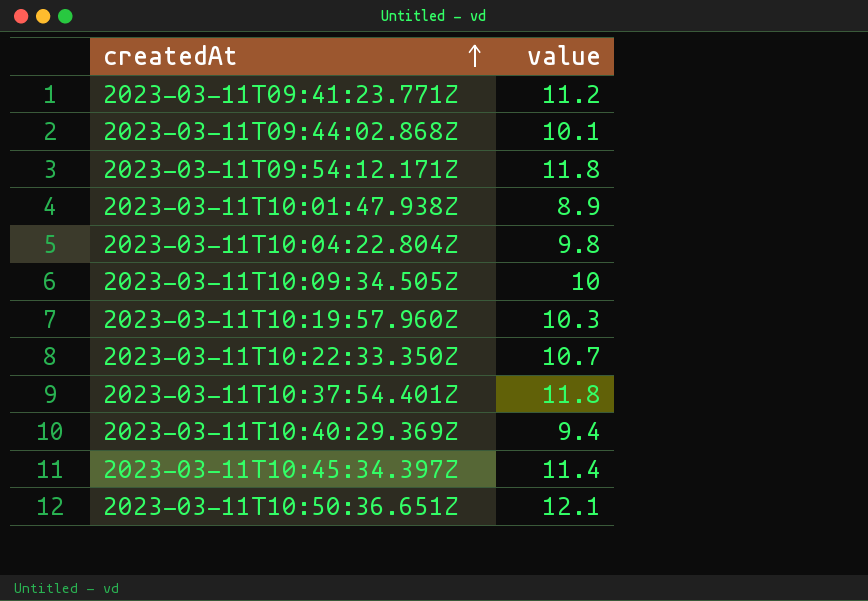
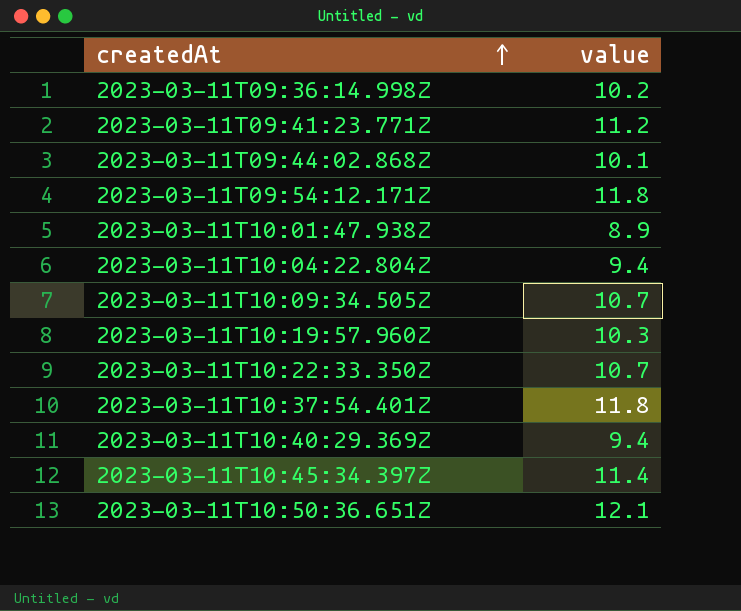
row 2023-03-11T09:36:14.998Z: none -> 10.2
2023-03-11T10:04:22.804Z | value: 9.8 -> 9.4
2023-03-11T10:09:34.505Z | value: 10 -> 10.7

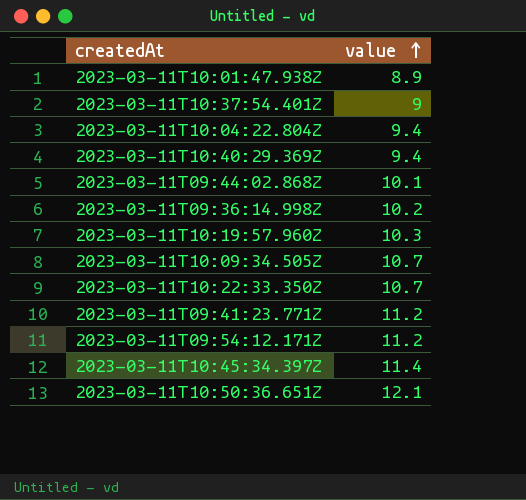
row order: createdAt ascending -> value ascending
2023-03-11T10:37:54.401Z | value: 11.8 -> 9
2023-03-11T09:54:12.171Z | value: 11.8 -> 11.2

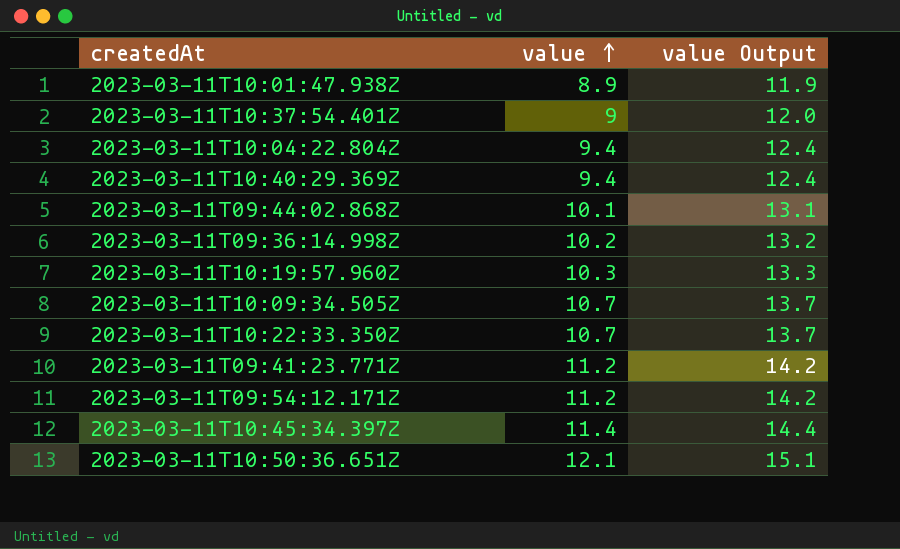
column value Output | formula: none -> [value] + 3

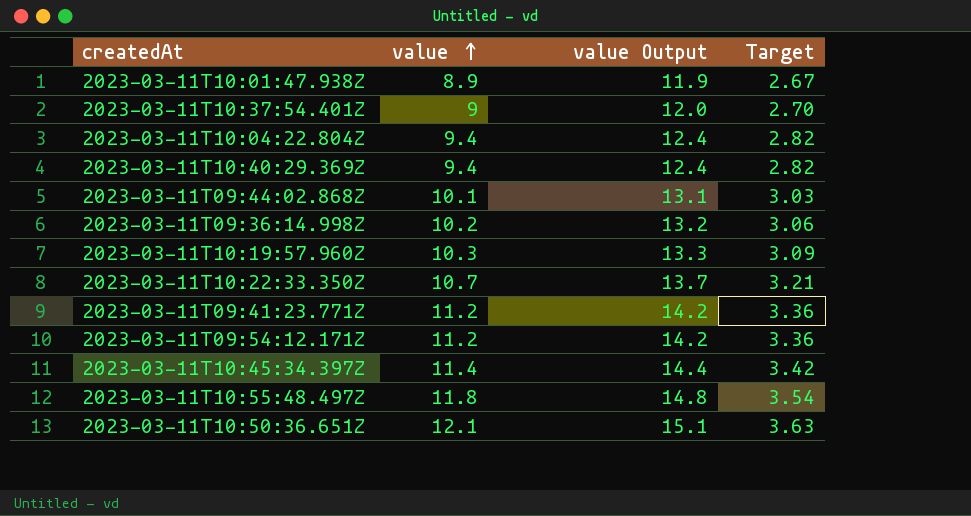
column Target | formula: none -> [value] * 0.3
row 2023-03-11T10:09:34.505Z: 10.7 | 13.7 -> none
row 2023-03-11T10:55:48.497Z: none -> 11.8 | 14.8 | 3.54

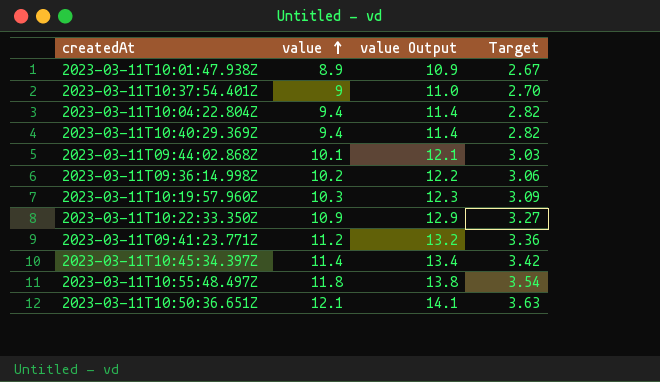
column value Output | formula: [value] + 3 -> [value] + 2
row 2023-03-11T09:54:12.171Z: 11.2 | 14.2 | 3.36 -> none
2023-03-11T10:22:33.350Z | value: 10.7 -> 10.9
2023-03-11T10:22:33.350Z | Target: 3.21 -> 3.27

